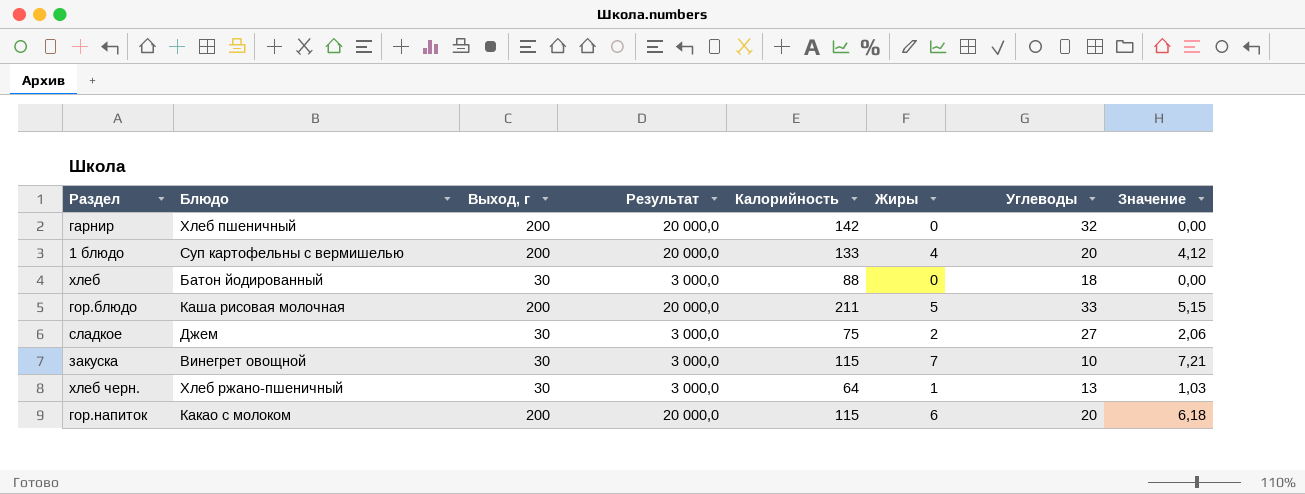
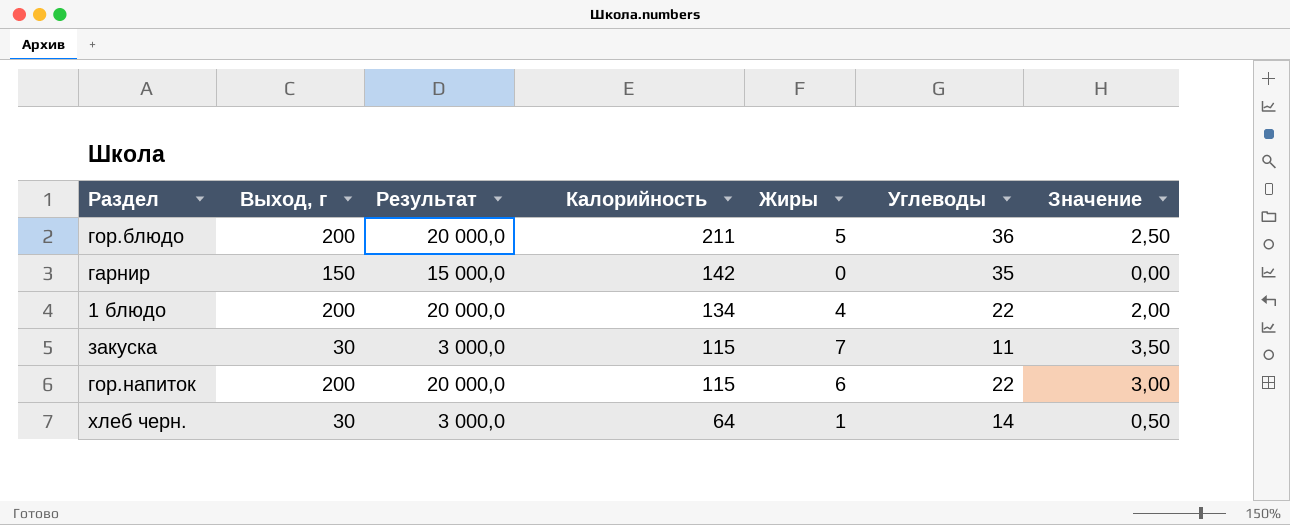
row order: none -> Калорийность descending
column Блюдо | position: 2 -> none
column Значение | formula: [Жиры] * 1,03 -> [Жиры] * 0,5
row хлеб: Батон йодированный | 30 | 3 000,0 | 88 | 0 | 18 | 0,00 -> none
row сладкое: Джем | 30 | 3 000,0 | 75 | 2 | 27 | 2,06 -> none
гор.блюдо | Углеводы: 33 -> 36
гарнир | Выход, г: 200 -> 150
гарнир | Результат: 20 000,0 -> 15 000,0
гарнир | Углеводы: 32 -> 35
1 блюдо | Калорийность: 133 -> 134
1 блюдо | Углеводы: 20 -> 22
закуска | Углеводы: 10 -> 11
гор.напиток | Углеводы: 20 -> 22
хлеб черн. | Углеводы: 13 -> 14

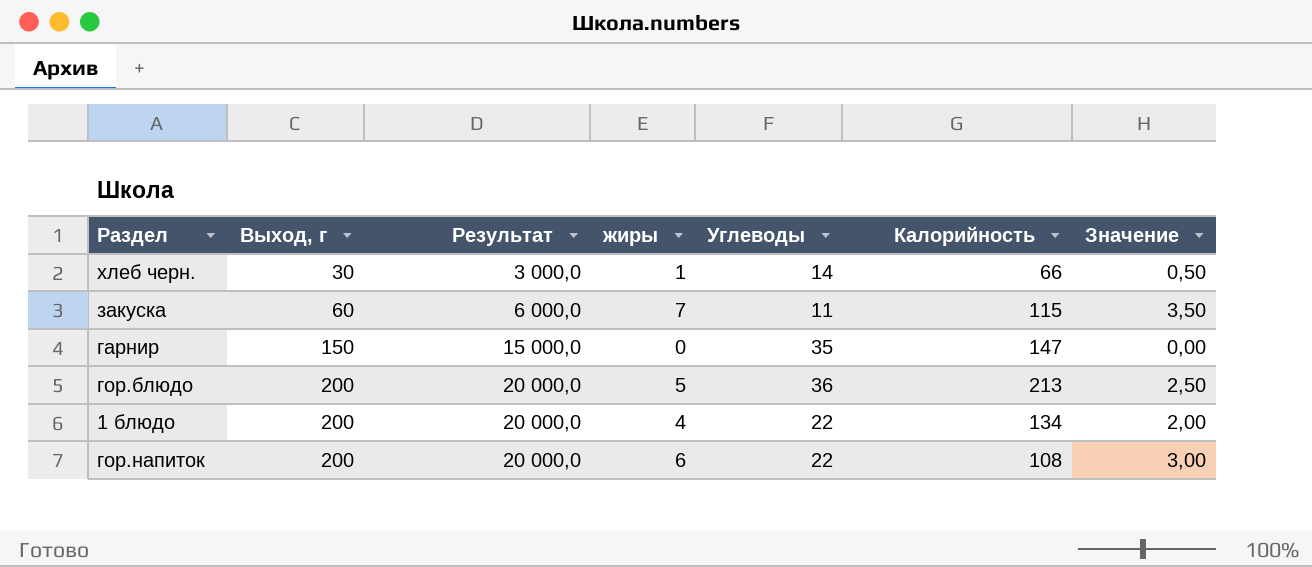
row order: Калорийность descending -> Выход, г ascending
column name: Жиры -> жиры
column Калорийность | position: 4 -> 6
хлеб черн. | Калорийность: 64 -> 66
закуска | Выход, г: 30 -> 60
закуска | Результат: 3 000,0 -> 6 000,0
гарнир | Калорийность: 142 -> 147
гор.блюдо | Калорийность: 211 -> 213
гор.напиток | Калорийность: 115 -> 108

